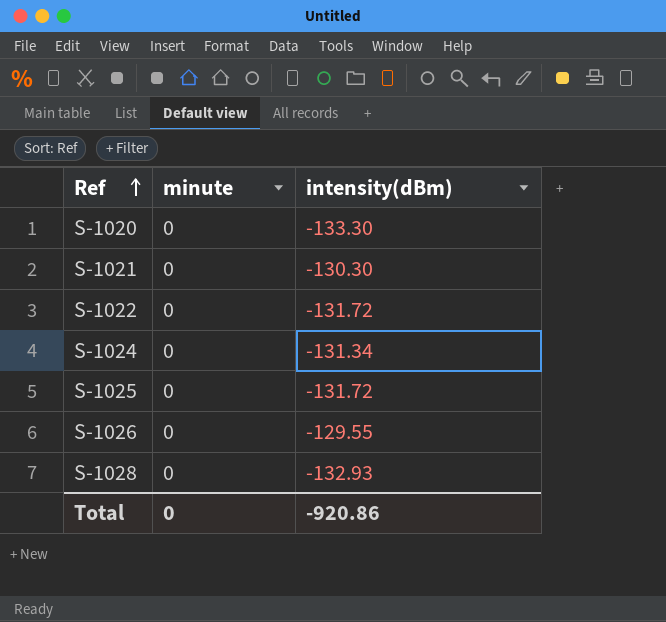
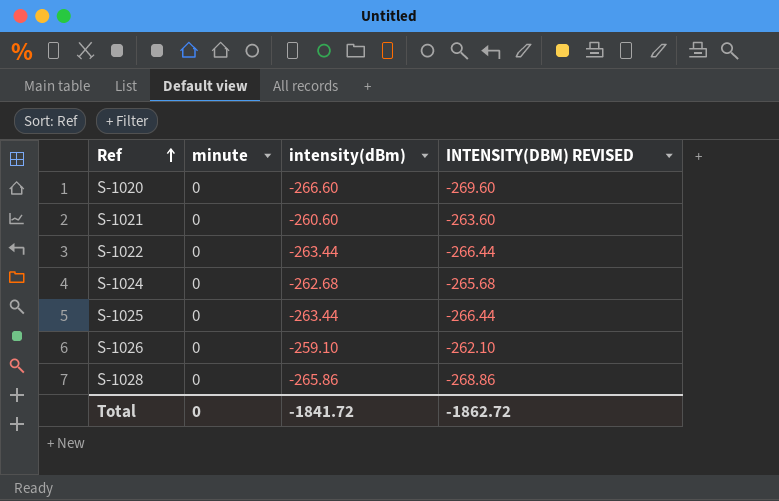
column INTENSITY(DBM) REVISED | formula: none -> [intensity(dBm)] - 3
S-1020 | intensity(dBm): -133.30 -> -266.60
S-1021 | intensity(dBm): -130.30 -> -260.60
S-1022 | intensity(dBm): -131.72 -> -263.44
S-1024 | intensity(dBm): -131.34 -> -262.68
S-1025 | intensity(dBm): -131.72 -> -263.44
S-1026 | intensity(dBm): -129.55 -> -259.10
S-1028 | intensity(dBm): -132.93 -> -265.86
Total | intensity(dBm): -920.86 -> -1841.72

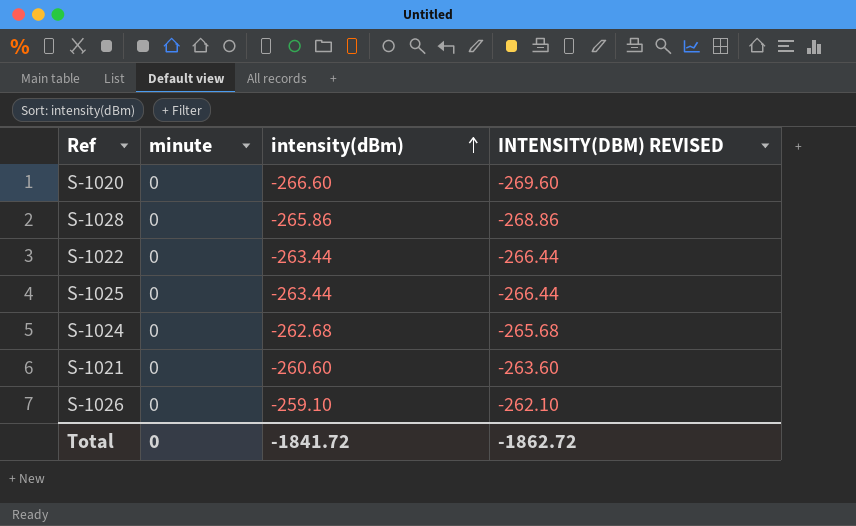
row order: Ref ascending -> intensity(dBm) ascending

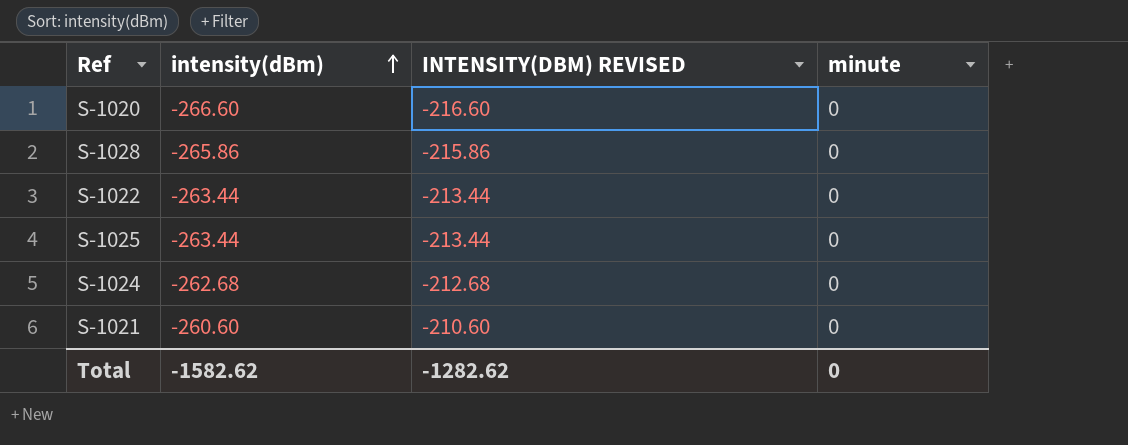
column INTENSITY(DBM) REVISED | formula: [intensity(dBm)] - 3 -> [intensity(dBm)] + 50
column minute | position: 2 -> 4
row S-1026: 0 | -259.10 | -262.10 -> none
Total | intensity(dBm): -1841.72 -> -1582.62
Total | INTENSITY(DBM) REVISED: -1862.72 -> -1282.62

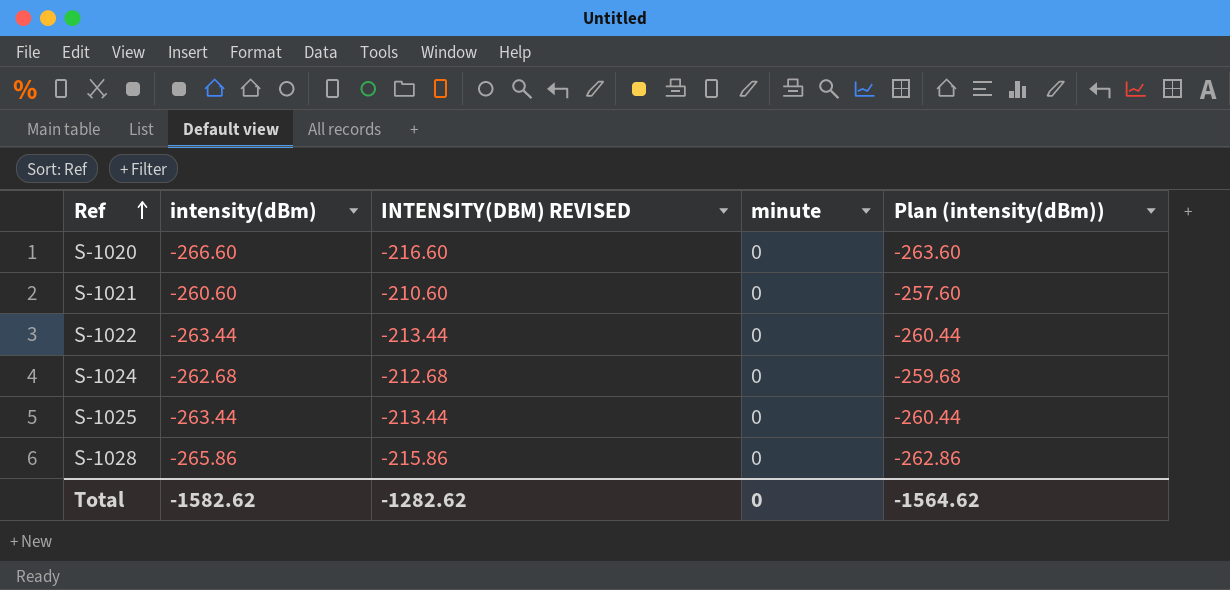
row order: intensity(dBm) ascending -> Ref ascending
column Plan (intensity(dBm)) | formula: none -> [intensity(dBm)] + 3

